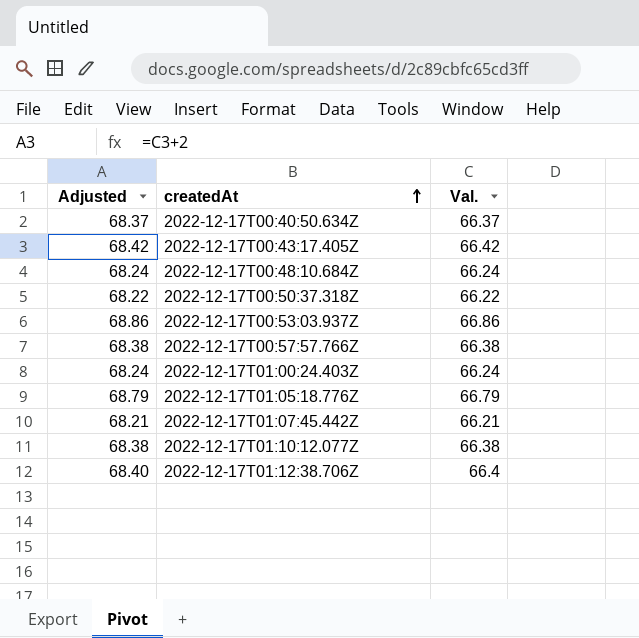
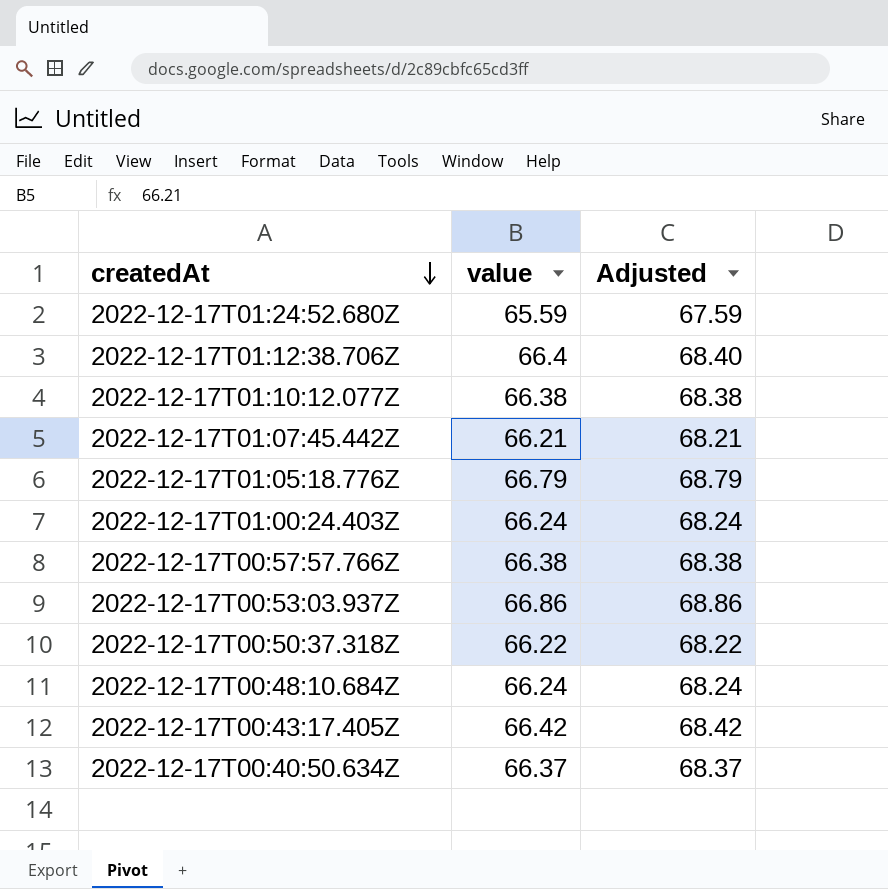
row order: createdAt ascending -> createdAt descending
column name: Val. -> value
column Adjusted | position: 1 -> 3
row 2022-12-17T01:24:52.680Z: none -> 65.59 | 67.59

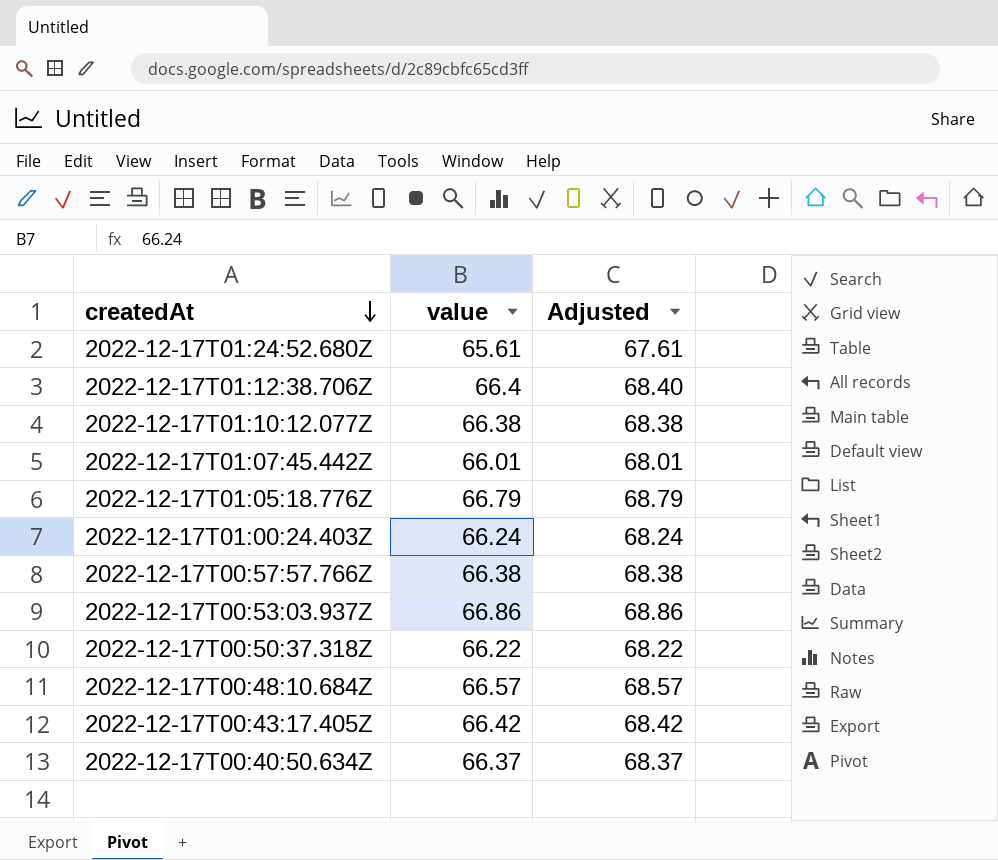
2022-12-17T01:24:52.680Z | value: 65.59 -> 65.61
2022-12-17T01:24:52.680Z | Adjusted: 67.59 -> 67.61
2022-12-17T01:07:45.442Z | value: 66.21 -> 66.01
2022-12-17T01:07:45.442Z | Adjusted: 68.21 -> 68.01
2022-12-17T00:48:10.684Z | value: 66.24 -> 66.57
2022-12-17T00:48:10.684Z | Adjusted: 68.24 -> 68.57

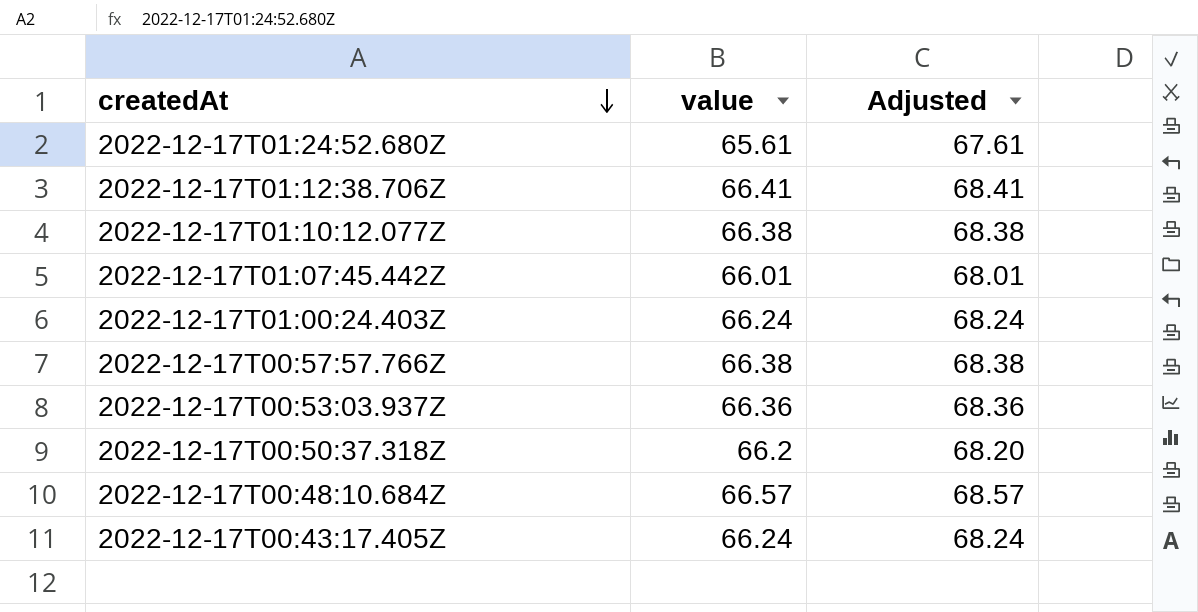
row 2022-12-17T01:05:18.776Z: 66.79 | 68.79 -> none
row 2022-12-17T00:40:50.634Z: 66.37 | 68.37 -> none
2022-12-17T01:12:38.706Z | value: 66.4 -> 66.41
2022-12-17T01:12:38.706Z | Adjusted: 68.40 -> 68.41
2022-12-17T00:53:03.937Z | value: 66.86 -> 66.36
2022-12-17T00:53:03.937Z | Adjusted: 68.86 -> 68.36
2022-12-17T00:50:37.318Z | value: 66.22 -> 66.2
2022-12-17T00:50:37.318Z | Adjusted: 68.22 -> 68.20
2022-12-17T00:43:17.405Z | value: 66.42 -> 66.24
2022-12-17T00:43:17.405Z | Adjusted: 68.42 -> 68.24

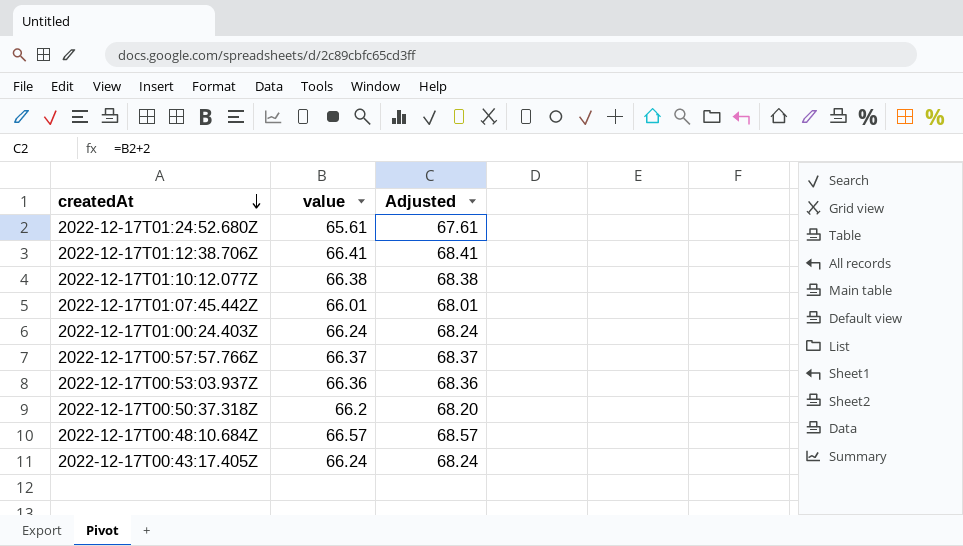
2022-12-17T00:57:57.766Z | value: 66.38 -> 66.37
2022-12-17T00:57:57.766Z | Adjusted: 68.38 -> 68.37

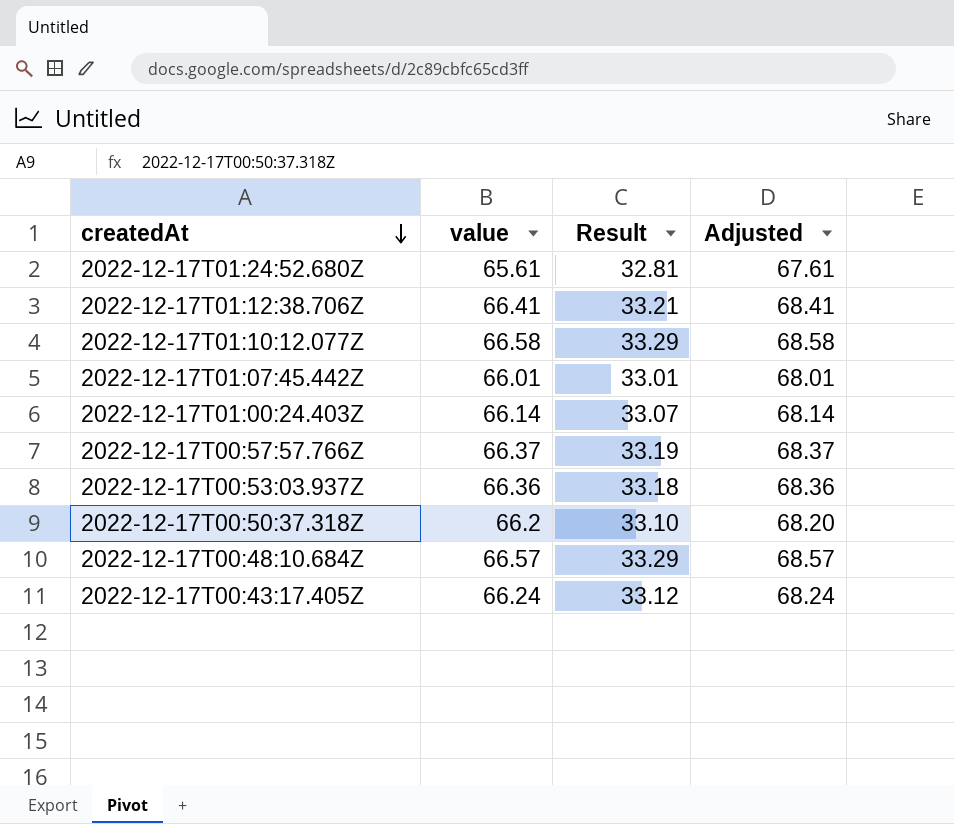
column Result | formula: none -> [value] * 0.5
2022-12-17T01:10:12.077Z | value: 66.38 -> 66.58
2022-12-17T01:10:12.077Z | Adjusted: 68.38 -> 68.58
2022-12-17T01:00:24.403Z | value: 66.24 -> 66.14
2022-12-17T01:00:24.403Z | Adjusted: 68.24 -> 68.14

